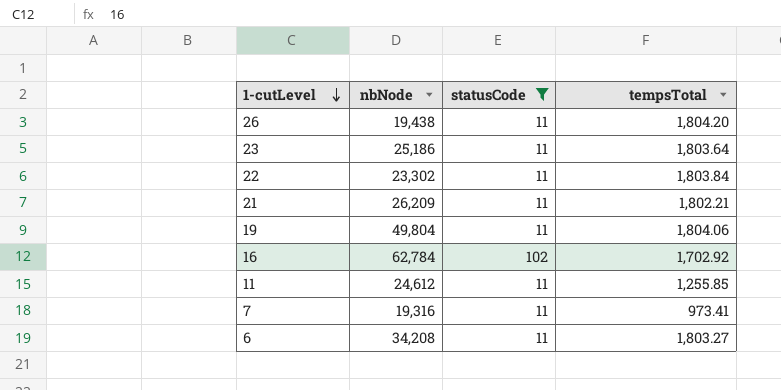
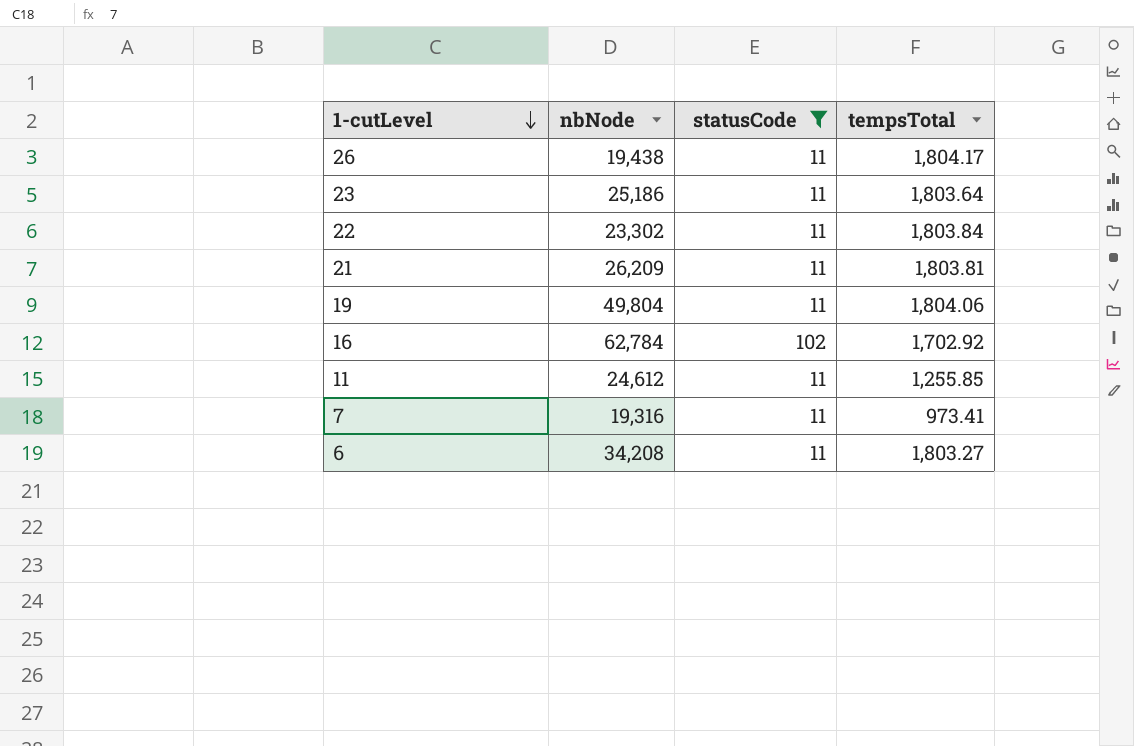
26 | tempsTotal: 1,804.20 -> 1,804.17
21 | tempsTotal: 1,802.21 -> 1,803.81

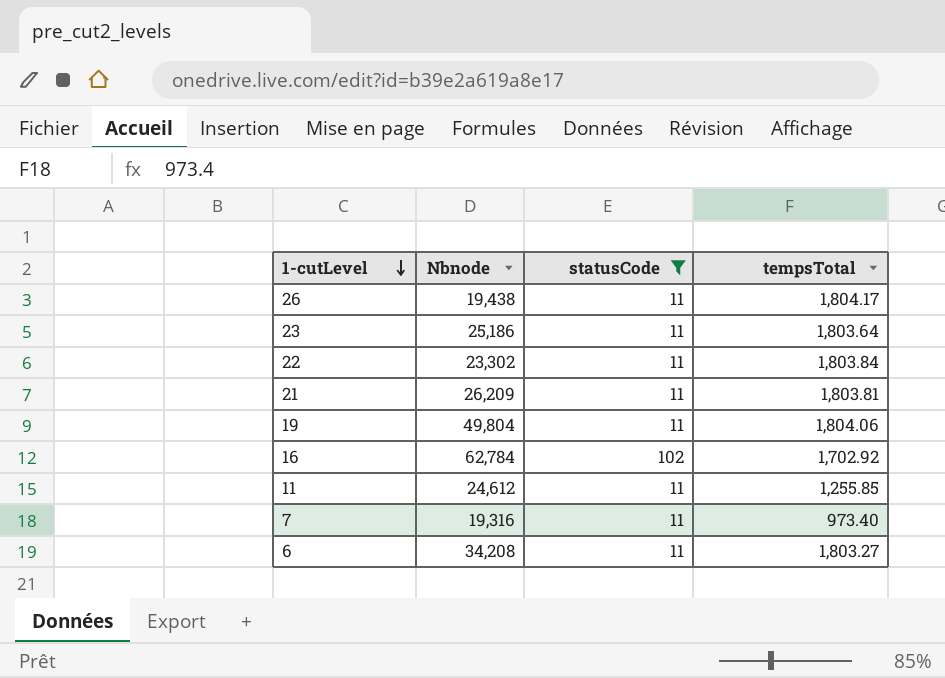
column name: nbNode -> Nbnode
7 | tempsTotal: 973.41 -> 973.40

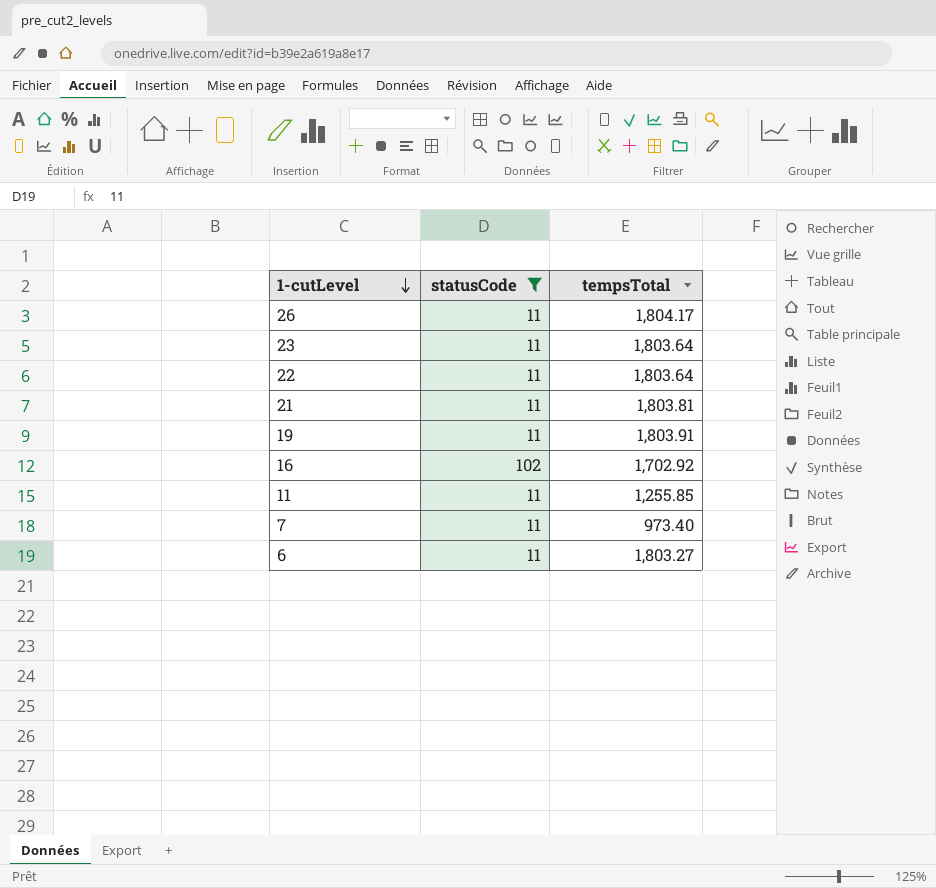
column Nbnode | position: 2 -> none
22 | tempsTotal: 1,803.84 -> 1,803.64
19 | tempsTotal: 1,804.06 -> 1,803.91

